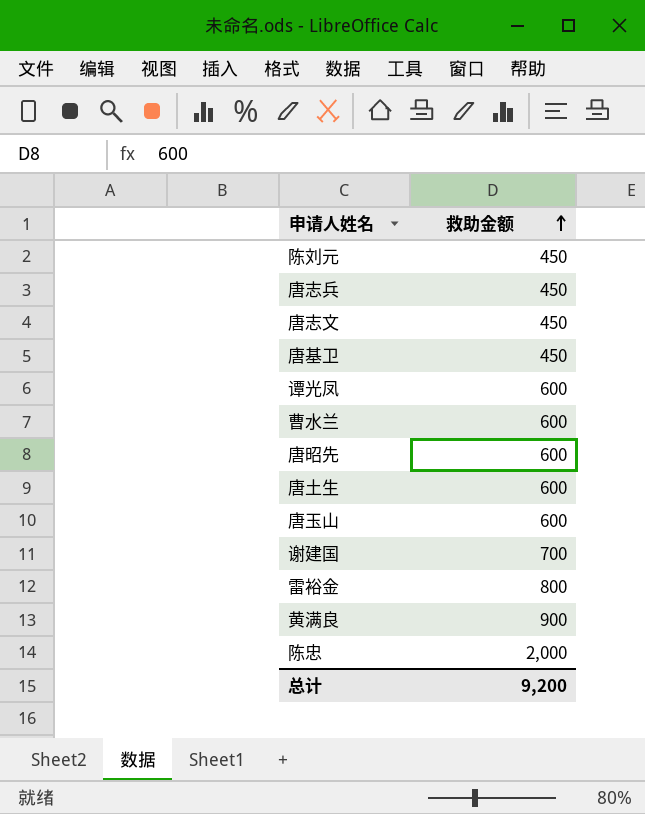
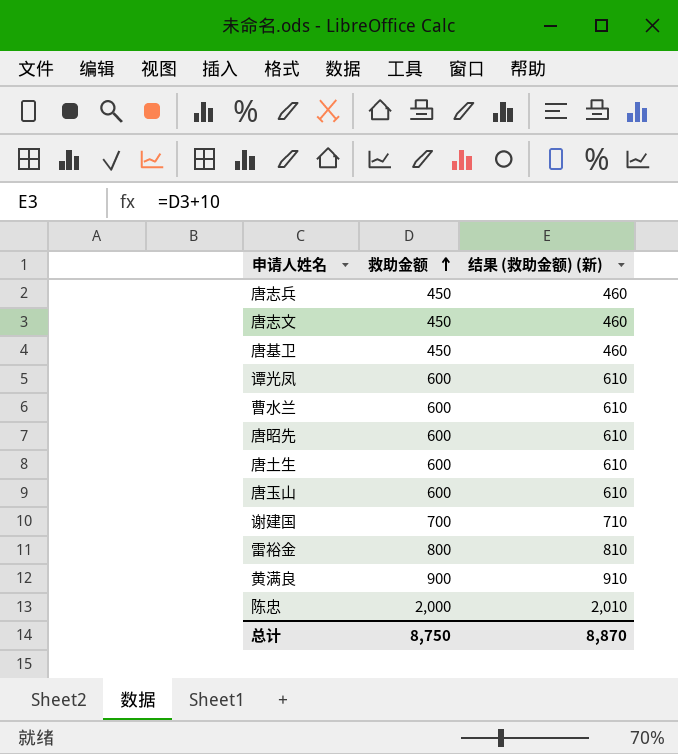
column 结果 (救助金额) (新) | formula: none -> [救助金额] + 10
row 陈刘元: 450 -> none
总计 | 救助金额: 9,200 -> 8,750

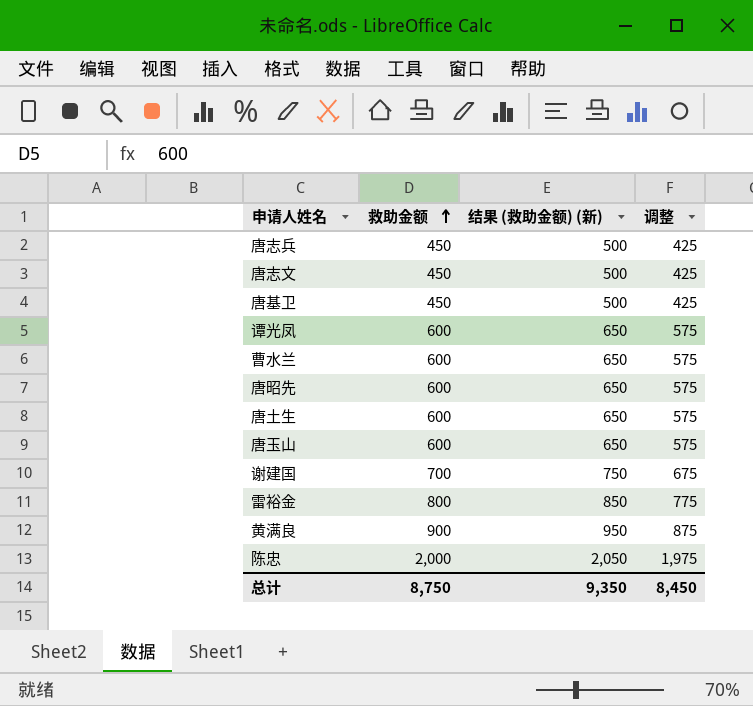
column 结果 (救助金额) (新) | formula: [救助金额] + 10 -> [救助金额] + 50
column 调整 | formula: none -> [救助金额] - 25
总计 | 结果 (救助金额) (新): 8,870 -> 9,350

